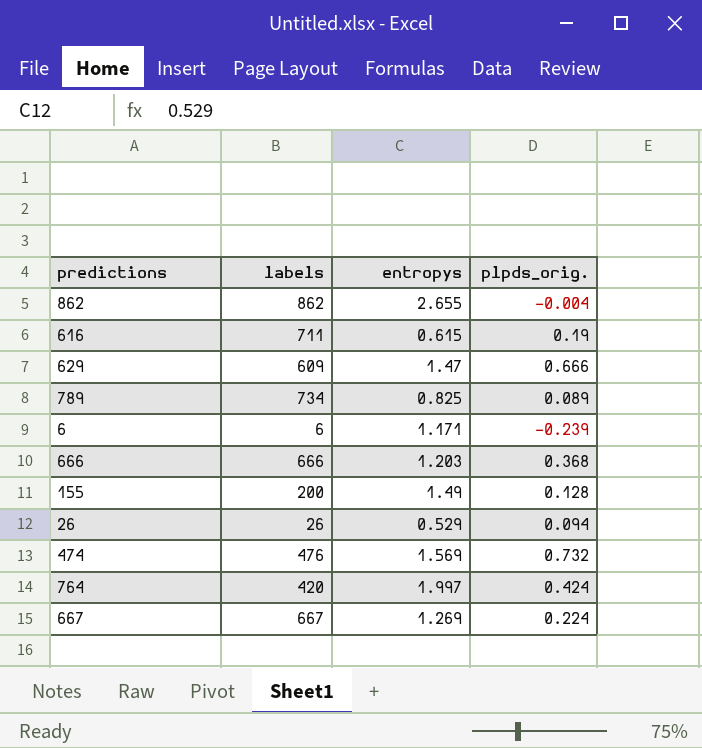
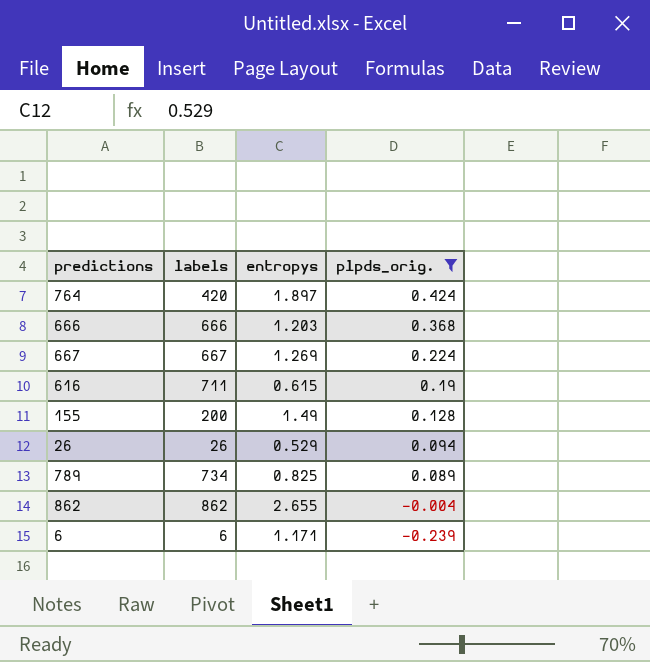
filter: none -> plpds_orig. <= 0.424
row order: none -> plpds_orig. descending
764 | entropys: 1.997 -> 1.897

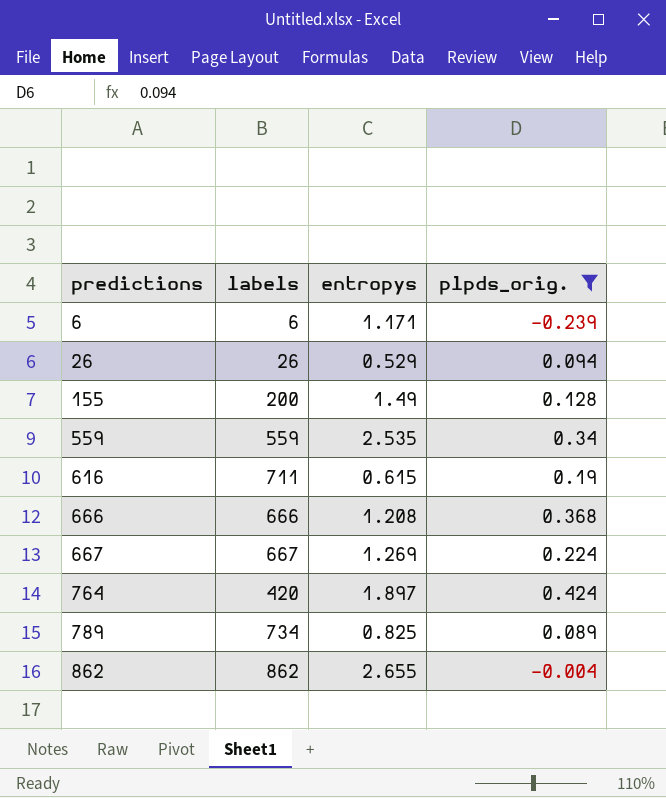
row order: plpds_orig. descending -> predictions ascending
row 559: none -> 559 | 2.535 | 0.34
666 | entropys: 1.203 -> 1.208

